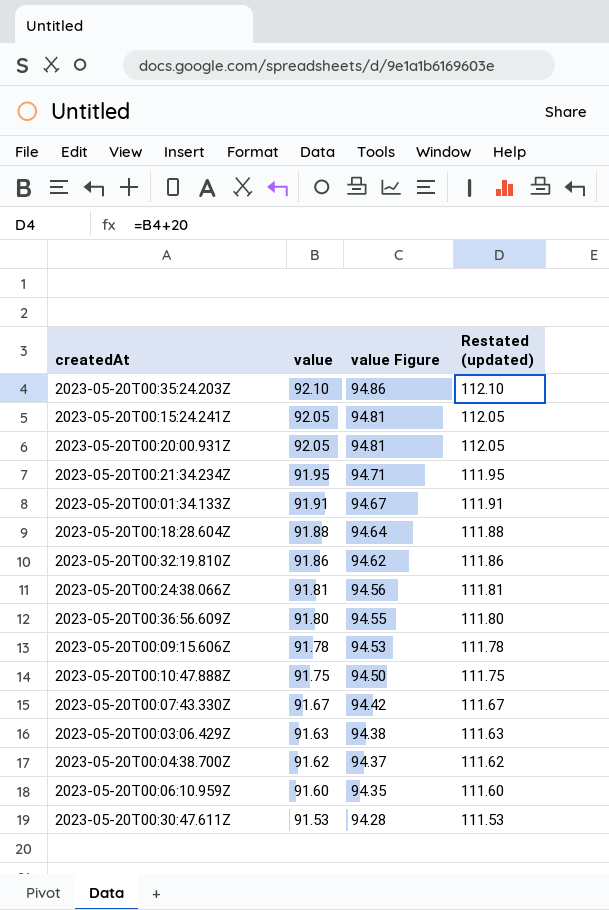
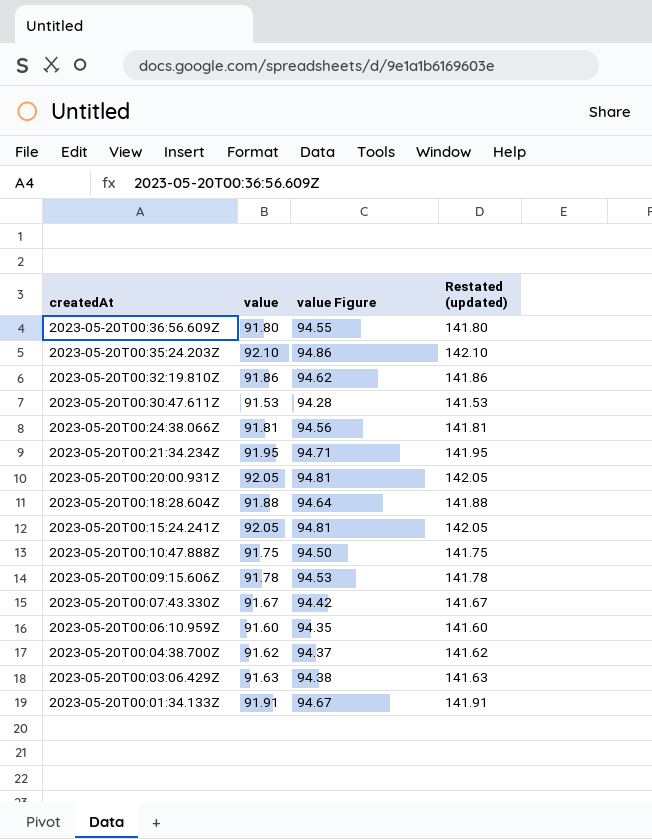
row order: value descending -> createdAt descending
column Restated (updated) | formula: [value] + 20 -> [value] + 50

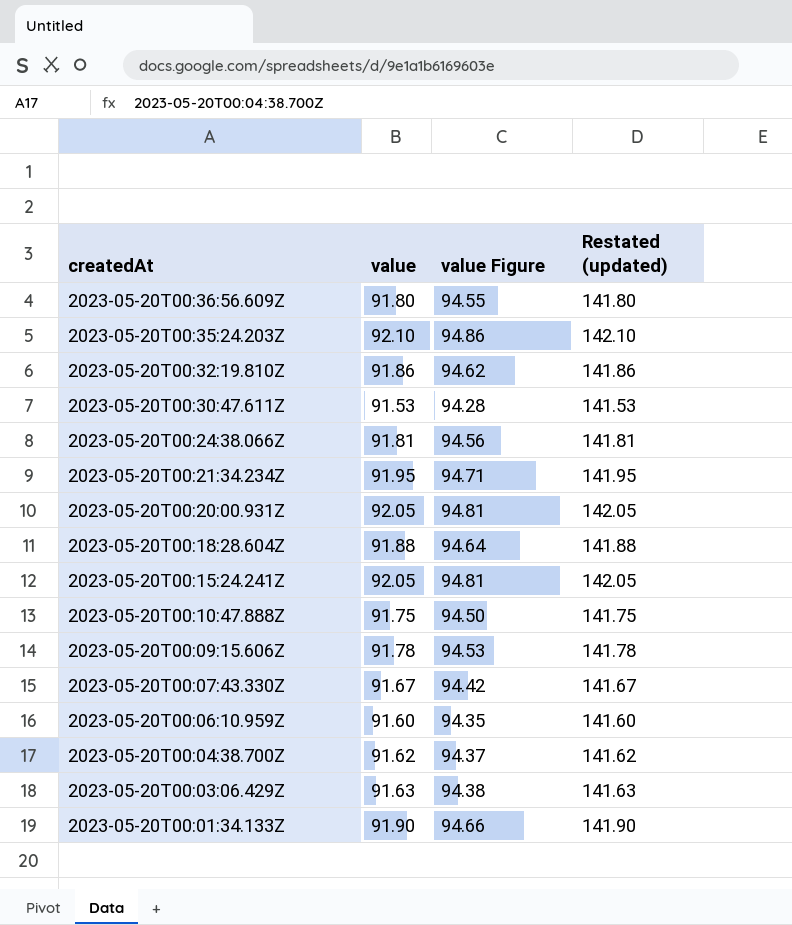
2023-05-20T00:01:34.133Z | value: 91.91 -> 91.90
2023-05-20T00:01:34.133Z | value Figure: 94.67 -> 94.66
2023-05-20T00:01:34.133Z | Restated (updated): 141.91 -> 141.90

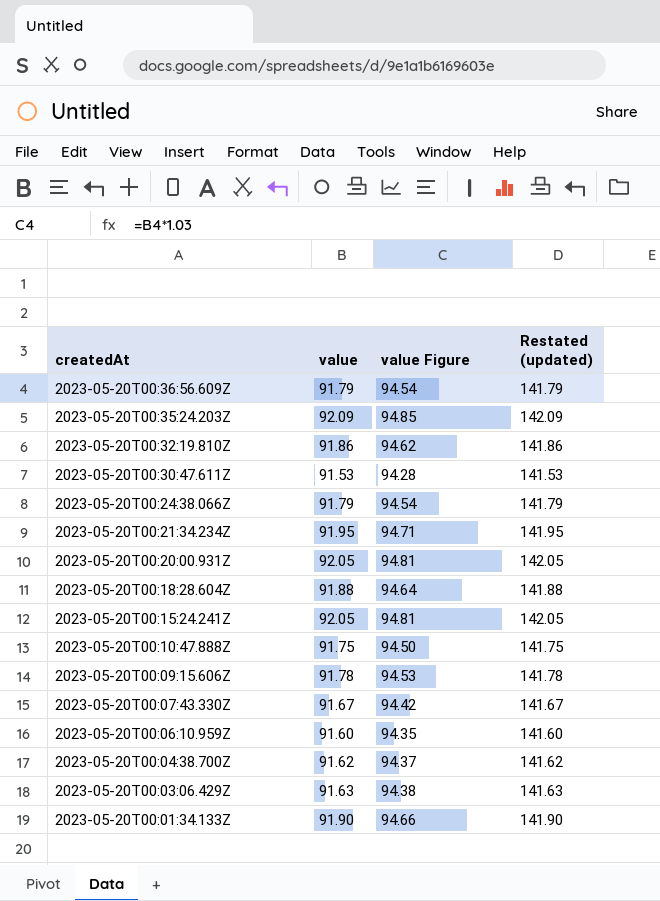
2023-05-20T00:36:56.609Z | value: 91.80 -> 91.79
2023-05-20T00:36:56.609Z | value Figure: 94.55 -> 94.54
2023-05-20T00:36:56.609Z | Restated (updated): 141.80 -> 141.79
2023-05-20T00:35:24.203Z | value: 92.10 -> 92.09
2023-05-20T00:35:24.203Z | value Figure: 94.86 -> 94.85
2023-05-20T00:35:24.203Z | Restated (updated): 142.10 -> 142.09
2023-05-20T00:24:38.066Z | value: 91.81 -> 91.79
2023-05-20T00:24:38.066Z | value Figure: 94.56 -> 94.54
2023-05-20T00:24:38.066Z | Restated (updated): 141.81 -> 141.79

